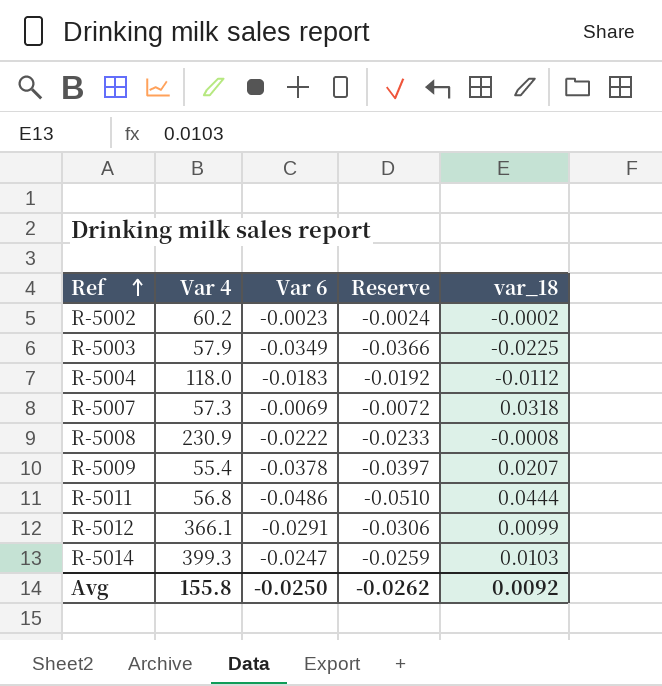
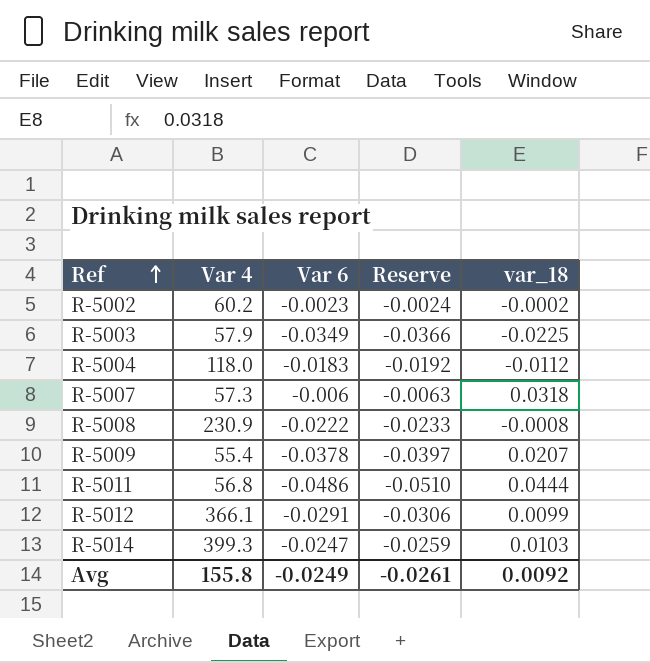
R-5007 | Var 6: -0.0069 -> -0.006
R-5007 | Reserve: -0.0072 -> -0.0063
Avg | Var 6: -0.0250 -> -0.0249
Avg | Reserve: -0.0262 -> -0.0261

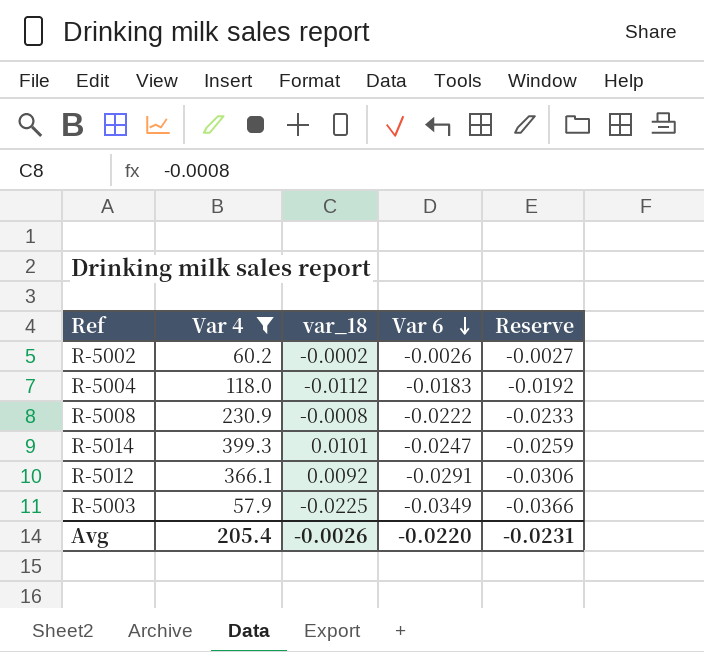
filter: none -> Var 4 >= 57.9
row order: Ref ascending -> Var 6 descending
column var_18 | position: 5 -> 3
R-5002 | Var 6: -0.0023 -> -0.0026
R-5002 | Reserve: -0.0024 -> -0.0027
R-5014 | var_18: 0.0103 -> 0.0101
R-5012 | var_18: 0.0099 -> 0.0092
Avg | Var 4: 155.8 -> 205.4
Avg | var_18: 0.0092 -> -0.0026
Avg | Var 6: -0.0249 -> -0.0220
Avg | Reserve: -0.0261 -> -0.0231

